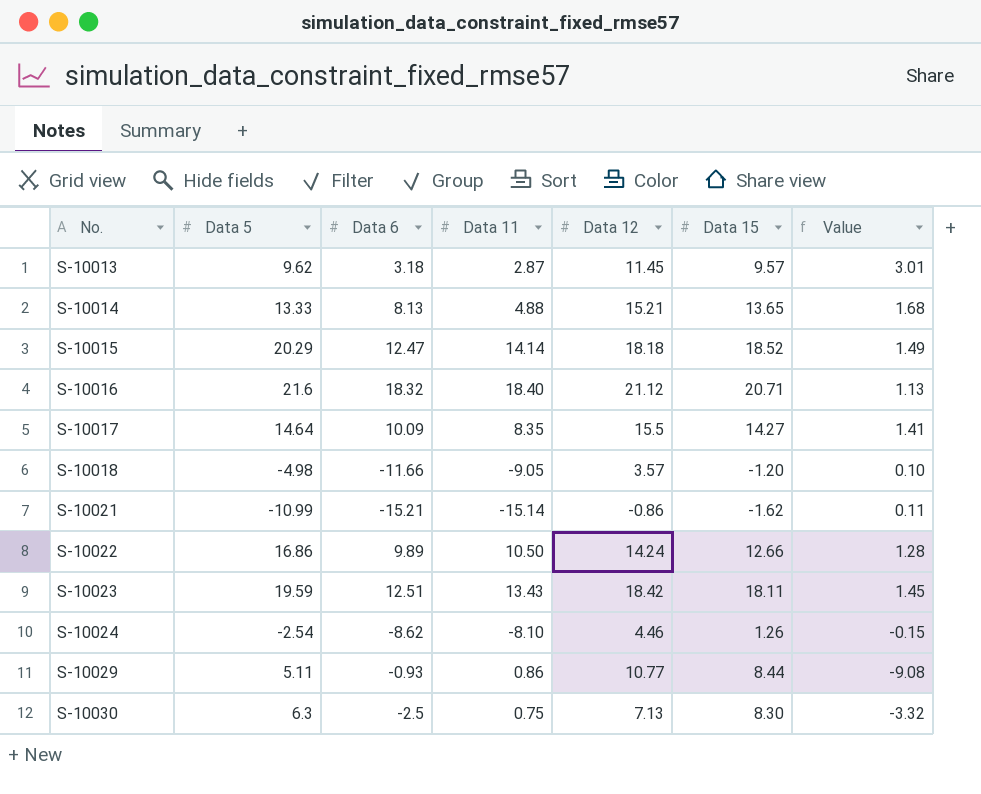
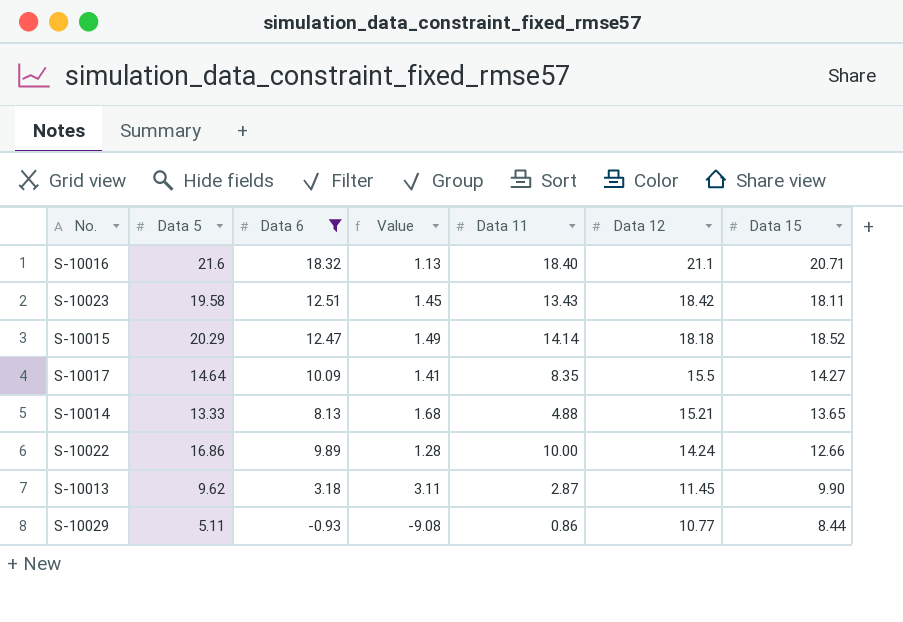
filter: none -> Data 6 >= -0.93
row order: No. ascending -> Data 12 descending
column Value | position: 7 -> 4
S-10016 | Data 12: 21.12 -> 21.1
S-10023 | Data 5: 19.59 -> 19.58
S-10022 | Data 11: 10.50 -> 10.00
S-10013 | Value: 3.01 -> 3.11
S-10013 | Data 15: 9.57 -> 9.90

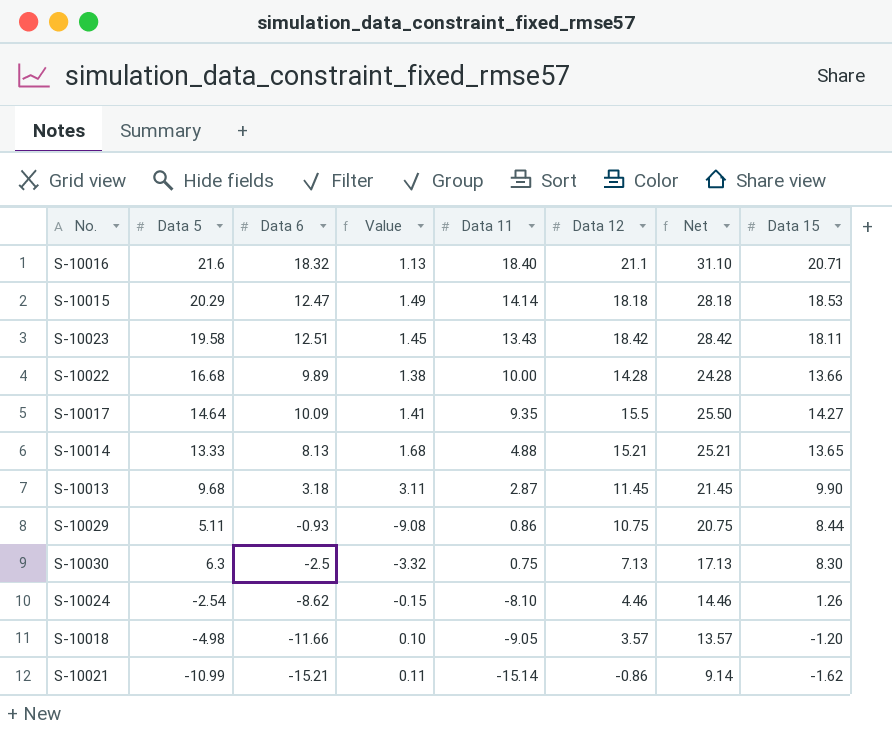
filter: Data 6 >= -0.93 -> none
row order: Data 12 descending -> Data 11 descending
column Net | formula: none -> [Data 12] + 10
S-10015 | Data 15: 18.52 -> 18.53
S-10022 | Data 5: 16.86 -> 16.68
S-10022 | Value: 1.28 -> 1.38
S-10022 | Data 12: 14.24 -> 14.28
S-10022 | Data 15: 12.66 -> 13.66
S-10017 | Data 11: 8.35 -> 9.35
S-10013 | Data 5: 9.62 -> 9.68
S-10029 | Data 12: 10.77 -> 10.75

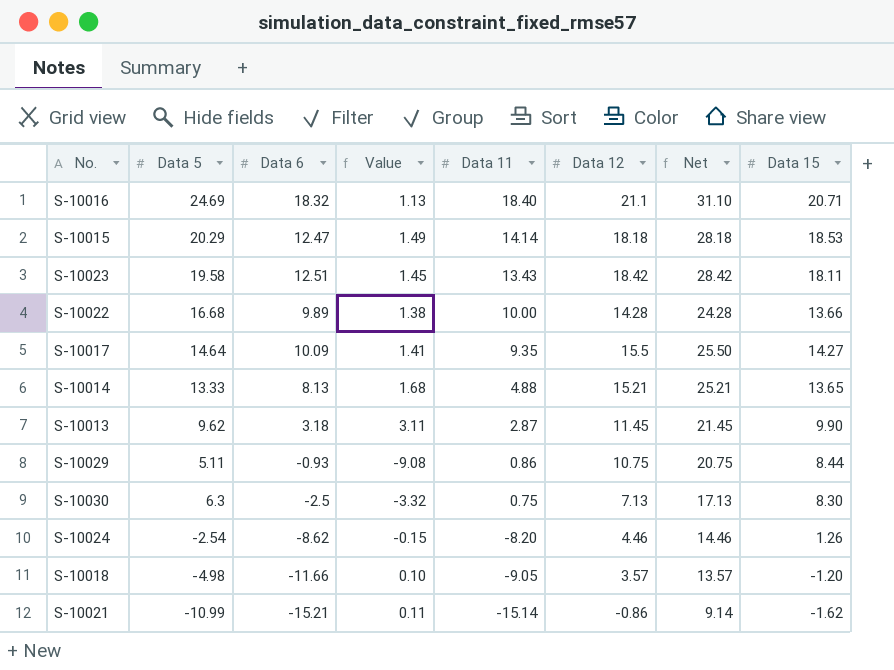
S-10016 | Data 5: 21.6 -> 24.69
S-10013 | Data 5: 9.68 -> 9.62
S-10024 | Data 11: -8.10 -> -8.20

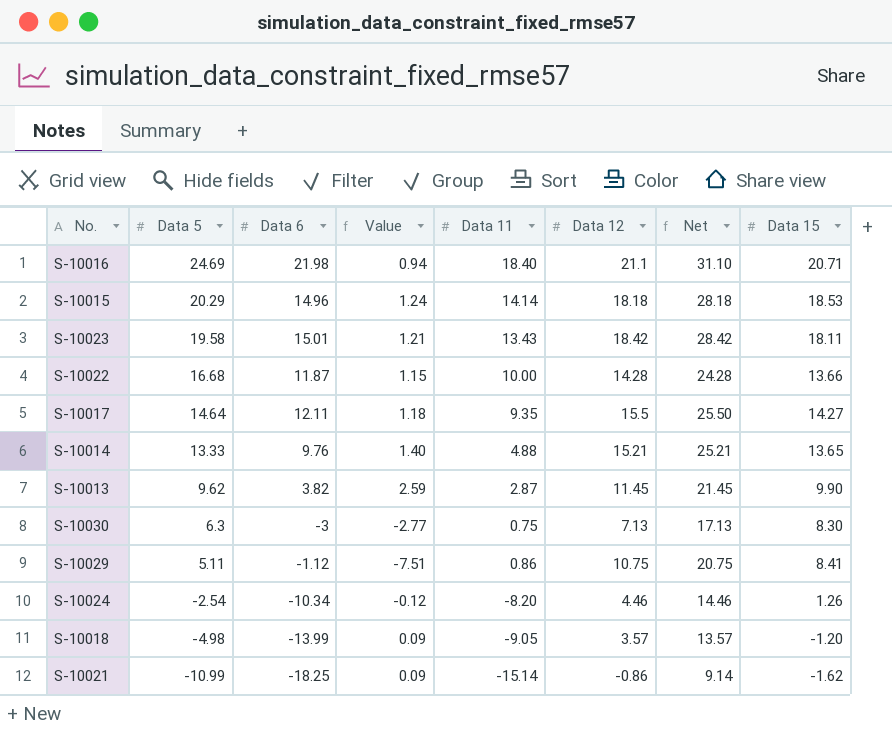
row order: Data 11 descending -> Data 5 descending
S-10016 | Data 6: 18.32 -> 21.98
S-10016 | Value: 1.13 -> 0.94
S-10015 | Data 6: 12.47 -> 14.96
S-10015 | Value: 1.49 -> 1.24
S-10023 | Data 6: 12.51 -> 15.01
S-10023 | Value: 1.45 -> 1.21
S-10022 | Data 6: 9.89 -> 11.87
S-10022 | Value: 1.38 -> 1.15
S-10017 | Data 6: 10.09 -> 12.11
S-10017 | Value: 1.41 -> 1.18
S-10014 | Data 6: 8.13 -> 9.76
S-10014 | Value: 1.68 -> 1.40
S-10013 | Data 6: 3.18 -> 3.82
S-10013 | Value: 3.11 -> 2.59
S-10030 | Data 6: -2.5 -> -3
S-10030 | Value: -3.32 -> -2.77
S-10029 | Data 6: -0.93 -> -1.12
S-10029 | Value: -9.08 -> -7.51
S-10029 | Data 15: 8.44 -> 8.41
S-10024 | Data 6: -8.62 -> -10.34
S-10024 | Value: -0.15 -> -0.12
S-10018 | Data 6: -11.66 -> -13.99
S-10018 | Value: 0.10 -> 0.09
S-10021 | Data 6: -15.21 -> -18.25
S-10021 | Value: 0.11 -> 0.09

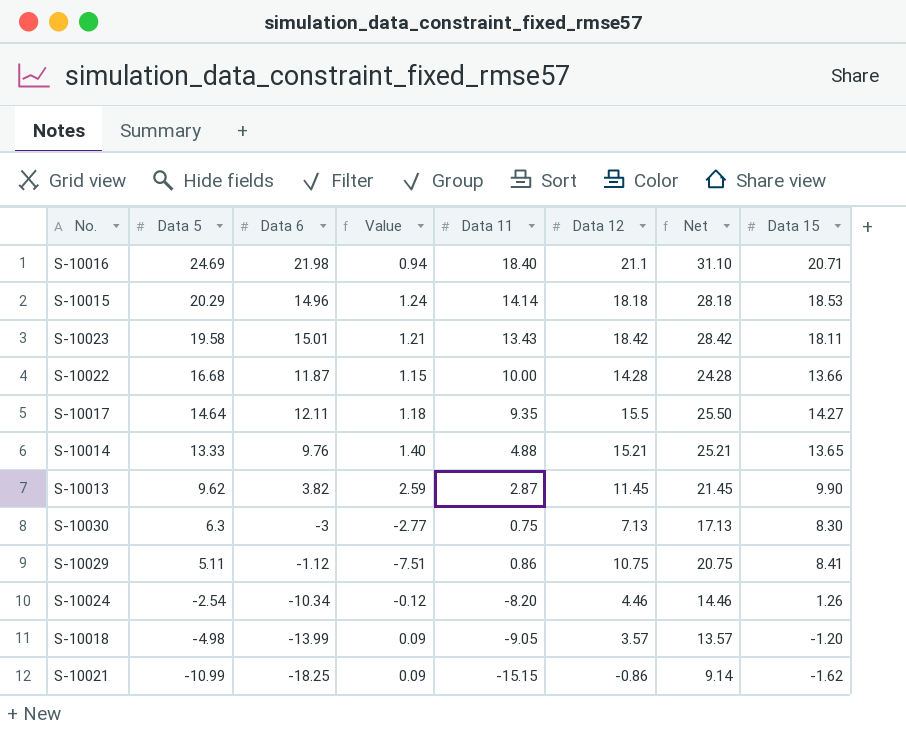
S-10021 | Data 11: -15.14 -> -15.15

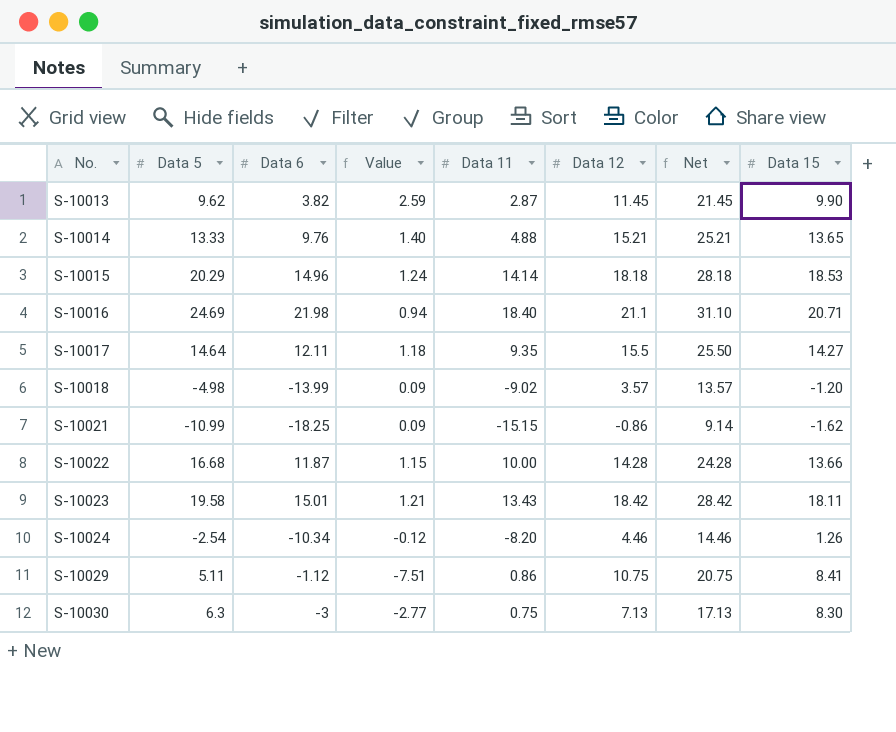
row order: Data 5 descending -> No. ascending
S-10018 | Data 11: -9.05 -> -9.02

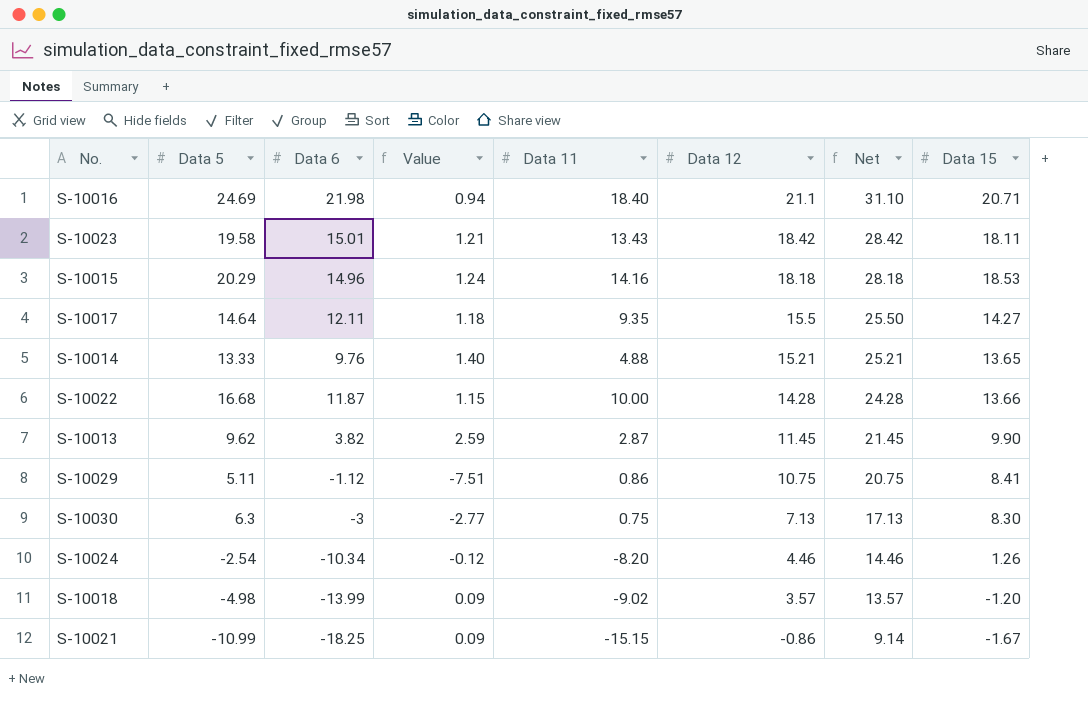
row order: No. ascending -> Data 12 descending
S-10015 | Data 11: 14.14 -> 14.16
S-10021 | Data 15: -1.62 -> -1.67

